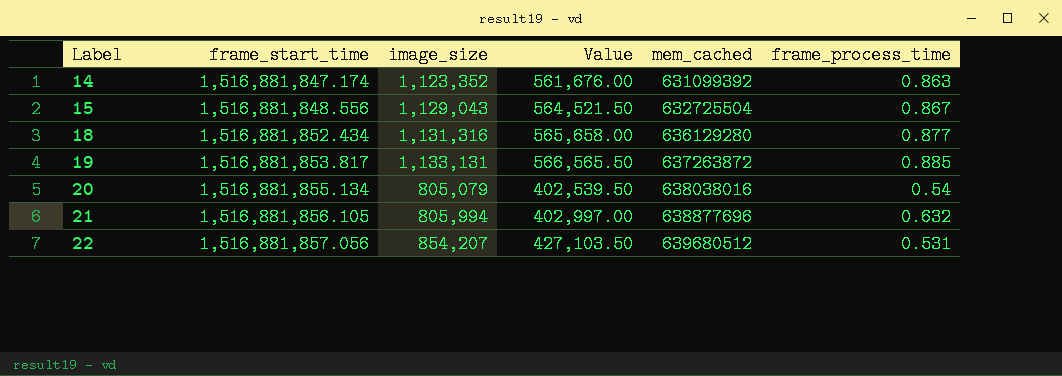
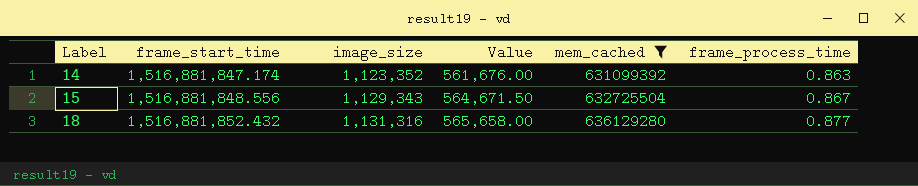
filter: none -> mem_cached <= 636129280
15 | image_size: 1,129,043 -> 1,129,343
15 | Value: 564,521.50 -> 564,671.50
18 | frame_start_time: 1,516,881,852.434 -> 1,516,881,852.432

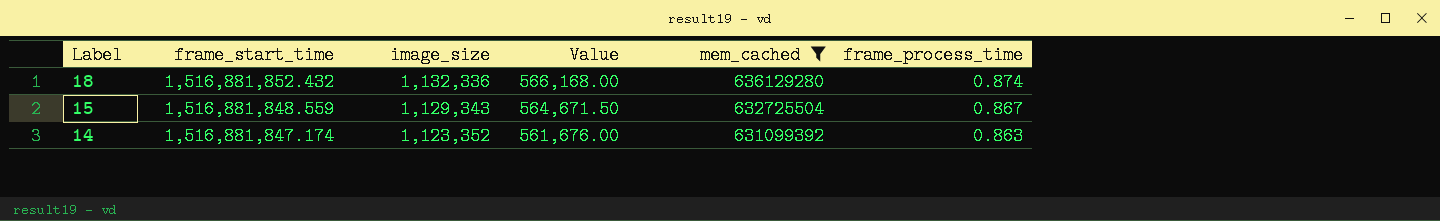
row order: Label ascending -> Label descending
18 | image_size: 1,131,316 -> 1,132,336
18 | Value: 565,658.00 -> 566,168.00
18 | frame_process_time: 0.877 -> 0.874
15 | frame_start_time: 1,516,881,848.556 -> 1,516,881,848.559

